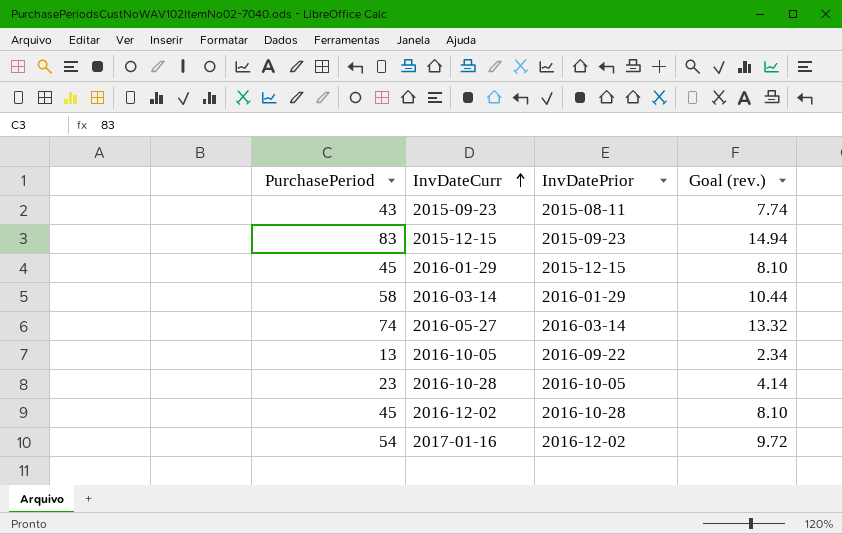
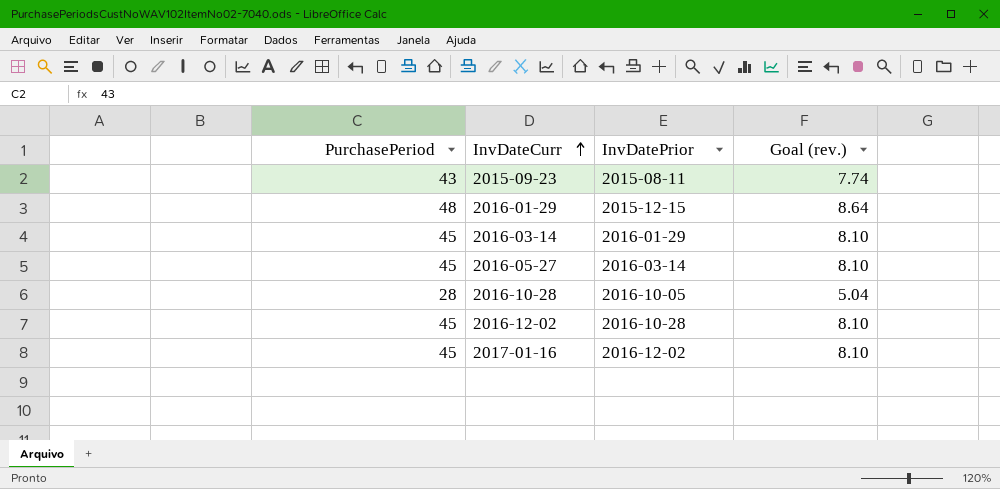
row 2015-12-15: 83 | 2015-09-23 | 14.94 -> none
row 2016-10-05: 13 | 2016-09-22 | 2.34 -> none
2016-01-29 | PurchasePeriod: 45 -> 48
2016-01-29 | Goal (rev.): 8.10 -> 8.64
2016-03-14 | PurchasePeriod: 58 -> 45
2016-03-14 | Goal (rev.): 10.44 -> 8.10
2016-05-27 | PurchasePeriod: 74 -> 45
2016-05-27 | Goal (rev.): 13.32 -> 8.10
2016-10-28 | PurchasePeriod: 23 -> 28
2016-10-28 | Goal (rev.): 4.14 -> 5.04
2017-01-16 | PurchasePeriod: 54 -> 45
2017-01-16 | Goal (rev.): 9.72 -> 8.10

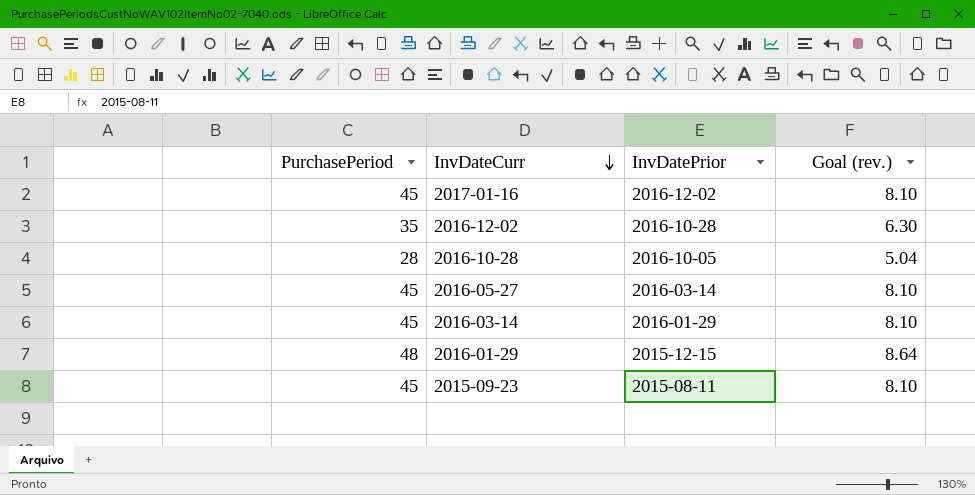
row order: InvDateCurr ascending -> InvDateCurr descending
2016-12-02 | PurchasePeriod: 45 -> 35
2016-12-02 | Goal (rev.): 8.10 -> 6.30
2015-09-23 | PurchasePeriod: 43 -> 45
2015-09-23 | Goal (rev.): 7.74 -> 8.10

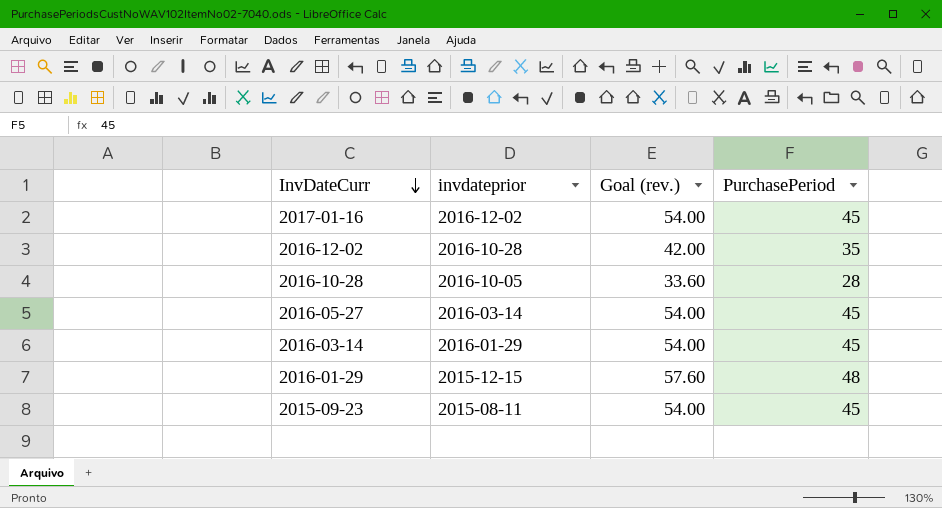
column name: InvDatePrior -> invdateprior
column Goal (rev.) | formula: [PurchasePeriod] * 0.18 -> [PurchasePeriod] * 1.2
column PurchasePeriod | position: 1 -> 4

